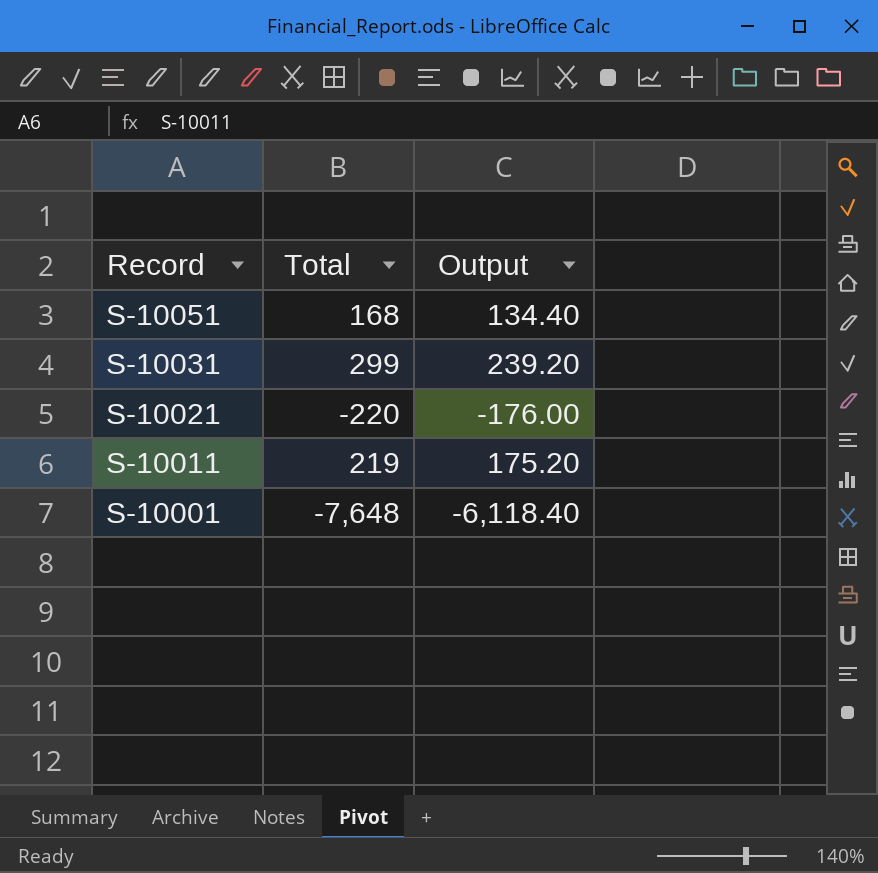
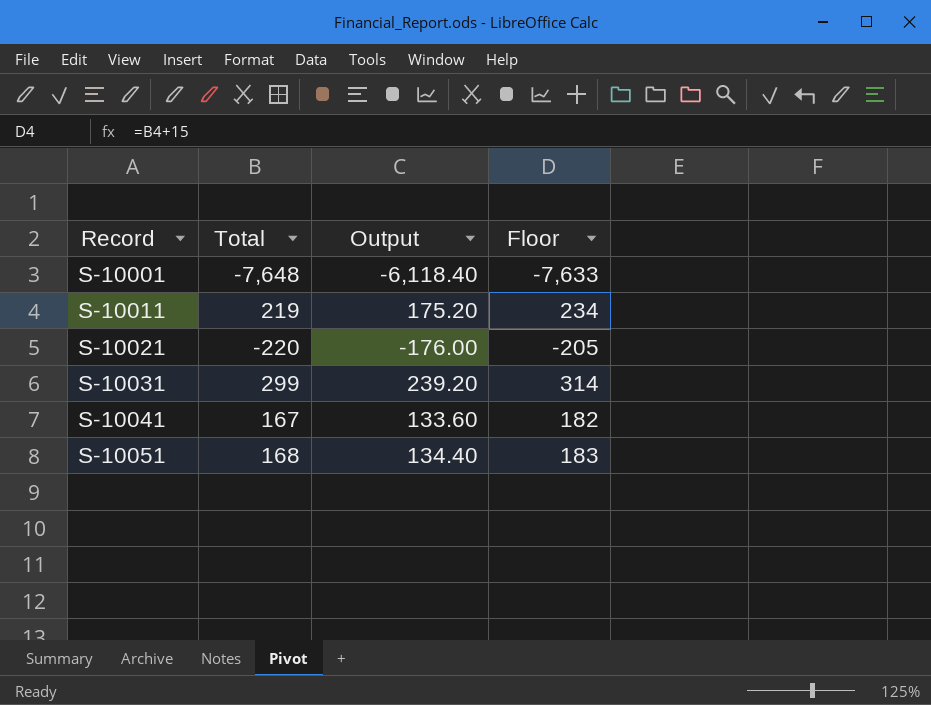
row order: Record descending -> Record ascending
column Floor | formula: none -> [Total] + 15
row S-10041: none -> 167 | 133.60 | 182

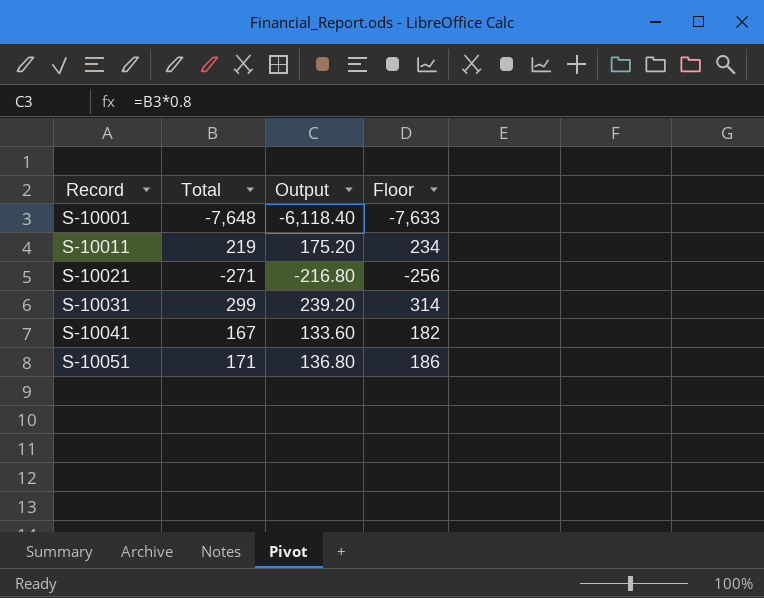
S-10021 | Total: -220 -> -271
S-10021 | Output: -176.00 -> -216.80
S-10021 | Floor: -205 -> -256
S-10051 | Total: 168 -> 171
S-10051 | Output: 134.40 -> 136.80
S-10051 | Floor: 183 -> 186

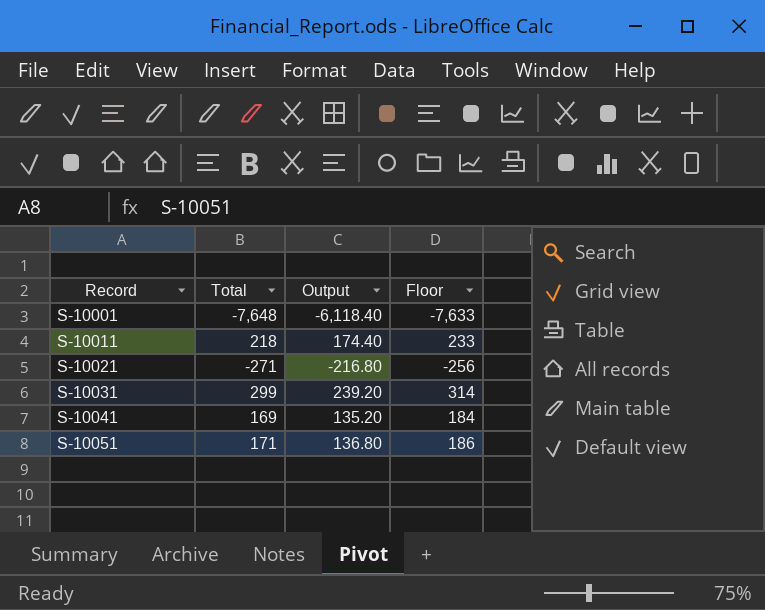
S-10011 | Total: 219 -> 218
S-10011 | Output: 175.20 -> 174.40
S-10011 | Floor: 234 -> 233
S-10041 | Total: 167 -> 169
S-10041 | Output: 133.60 -> 135.20
S-10041 | Floor: 182 -> 184

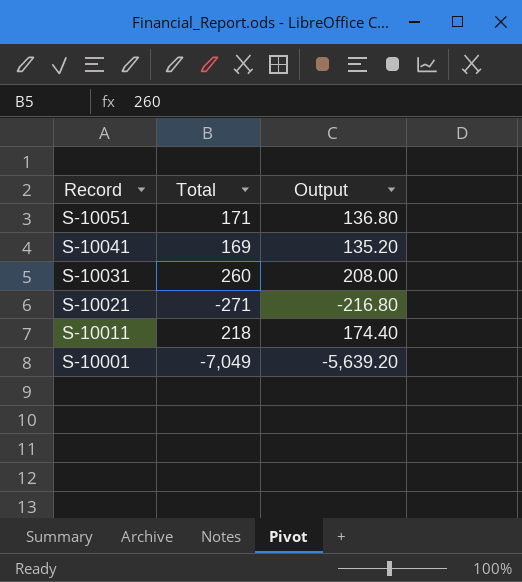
row order: Record ascending -> Record descending
column Floor | formula: [Total] + 15 -> none
S-10031 | Total: 299 -> 260
S-10031 | Output: 239.20 -> 208.00
S-10001 | Total: -7,648 -> -7,049
S-10001 | Output: -6,118.40 -> -5,639.20

